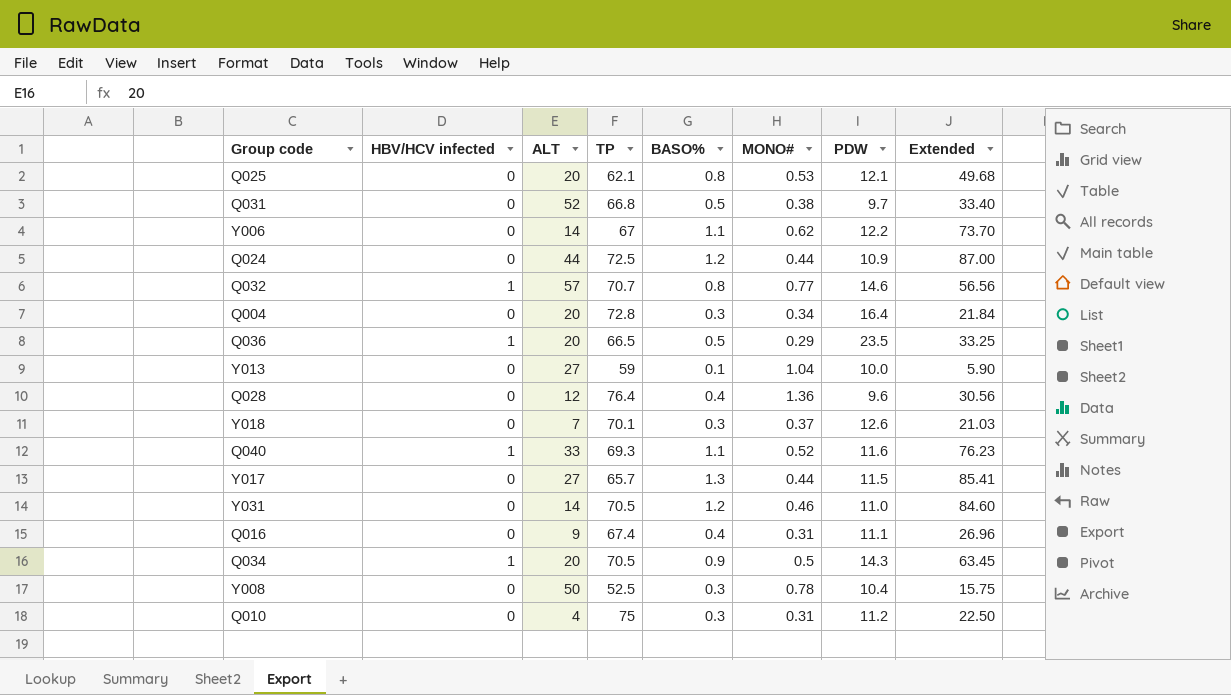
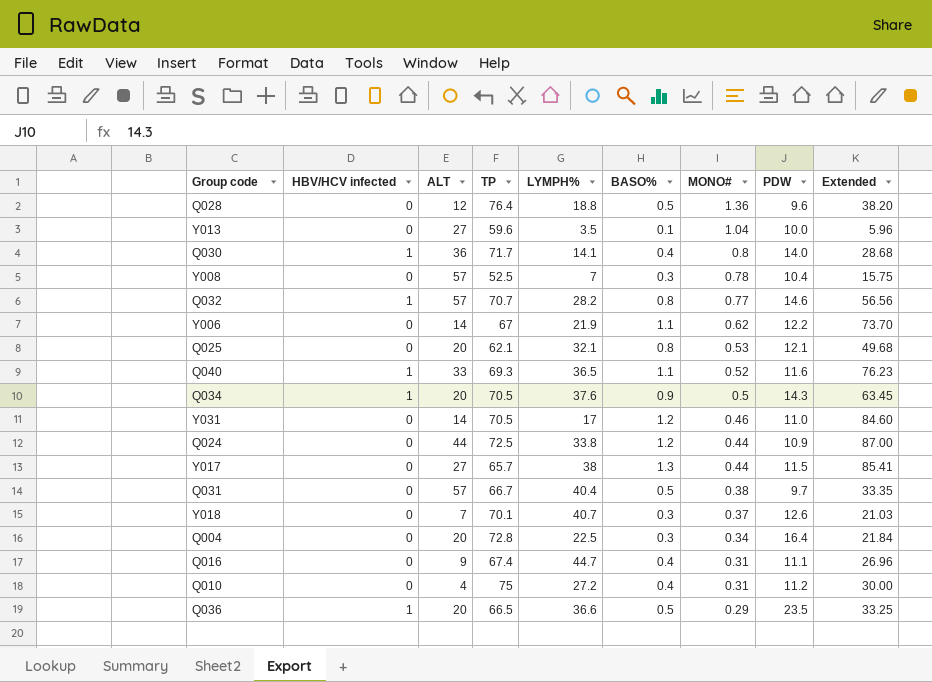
row order: none -> MONO# descending
column LYMPH% | position: none -> 5
Q028 | BASO%: 0.4 -> 0.5
Q028 | Extended: 30.56 -> 38.20
Y013 | TP: 59 -> 59.6
Y013 | Extended: 5.90 -> 5.96
row Q030: none -> 1 | 36 | 71.7 | 14.1 | 0.4 | 0.8 | 14.0 | 28.68
Y008 | ALT: 50 -> 57
Q031 | ALT: 52 -> 57
Q031 | TP: 66.8 -> 66.7
Q031 | Extended: 33.40 -> 33.35
Q010 | BASO%: 0.3 -> 0.4
Q010 | Extended: 22.50 -> 30.00

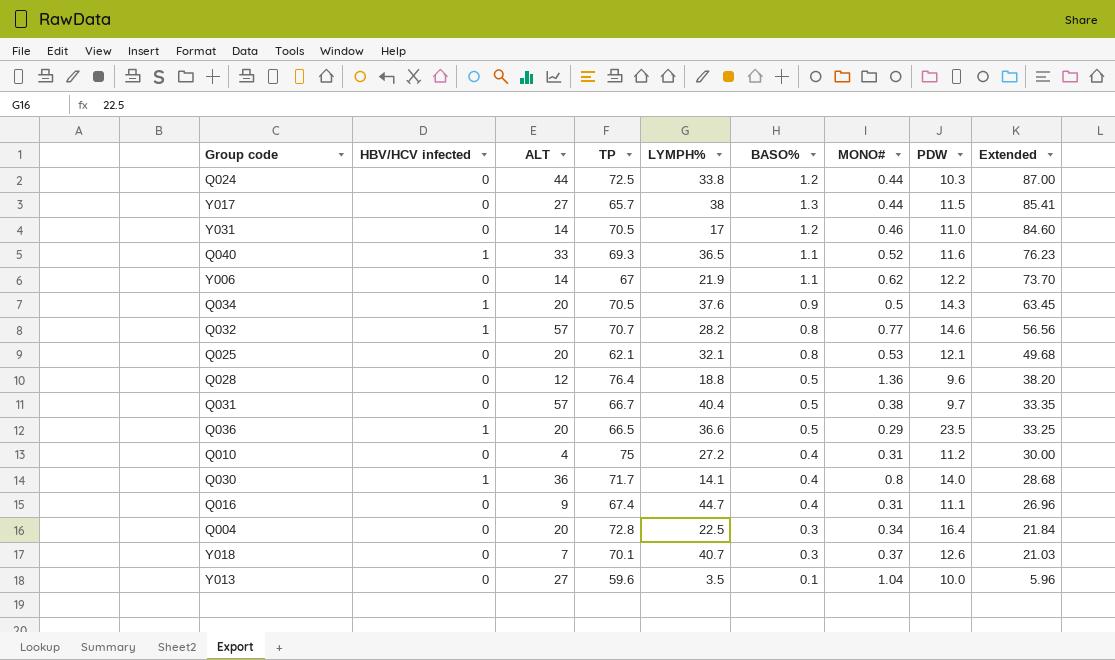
row order: MONO# descending -> Extended descending
row Y008: 0 | 57 | 52.5 | 7 | 0.3 | 0.78 | 10.4 | 15.75 -> none
Q024 | PDW: 10.9 -> 10.3

